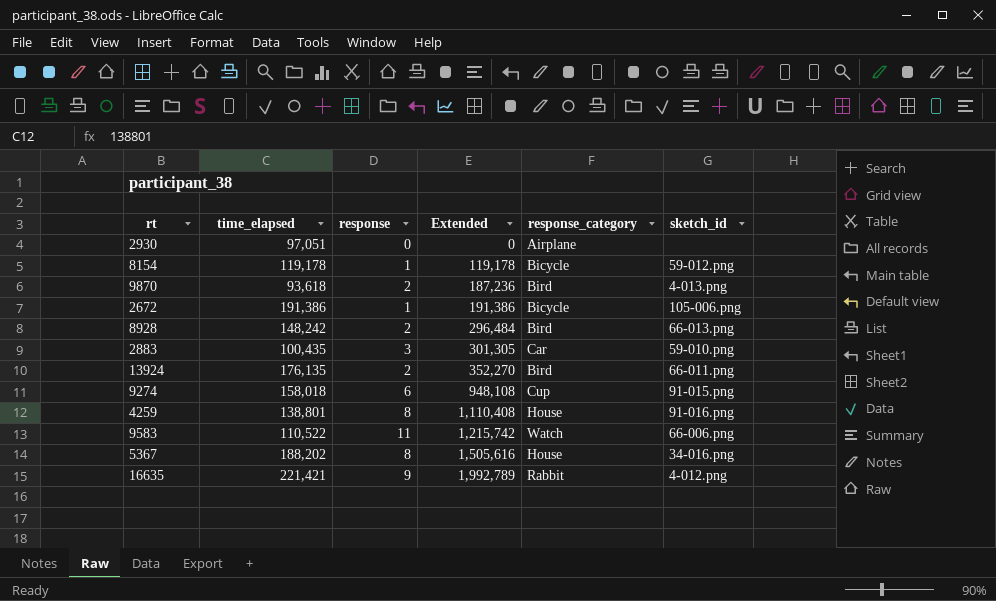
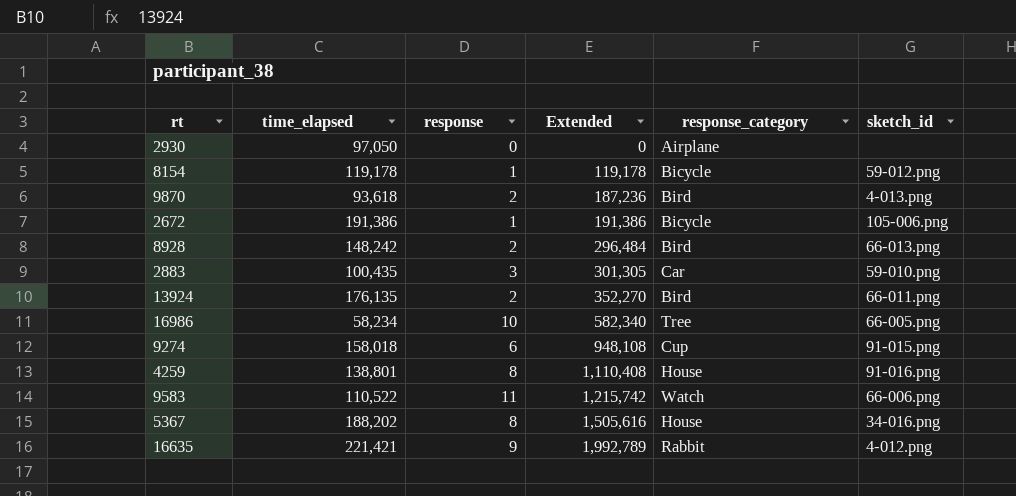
2930 | time_elapsed: 97,051 -> 97,050
row 16986: none -> 58,234 | 10 | 582,340 | Tree | 66-005.png

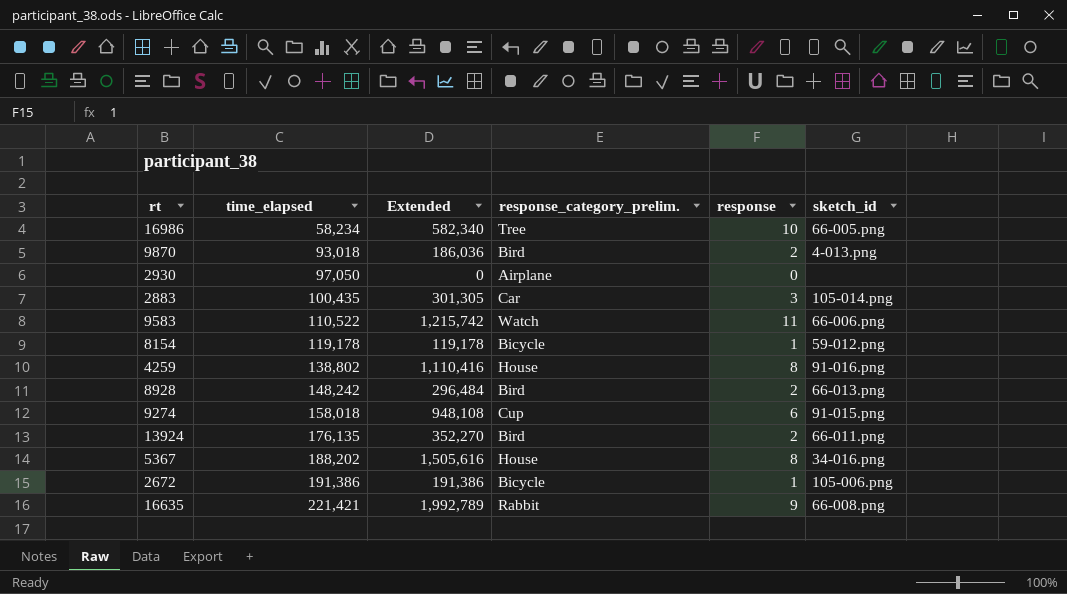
row order: Extended ascending -> time_elapsed ascending
column name: response_category -> response_category_prelim.
column response | position: 3 -> 5
9870 | time_elapsed: 93,618 -> 93,018
9870 | Extended: 187,236 -> 186,036
2883 | sketch_id: 59-010.png -> 105-014.png
4259 | time_elapsed: 138,801 -> 138,802
4259 | Extended: 1,110,408 -> 1,110,416
16635 | sketch_id: 4-012.png -> 66-008.png

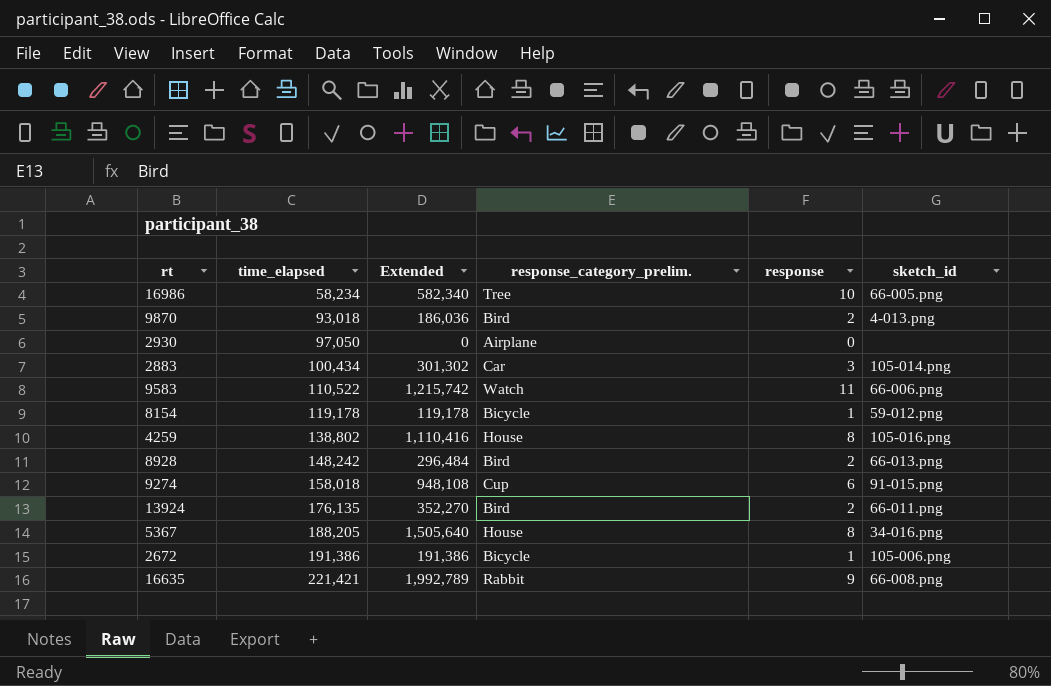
2883 | time_elapsed: 100,435 -> 100,434
2883 | Extended: 301,305 -> 301,302
4259 | sketch_id: 91-016.png -> 105-016.png
5367 | time_elapsed: 188,202 -> 188,205
5367 | Extended: 1,505,616 -> 1,505,640

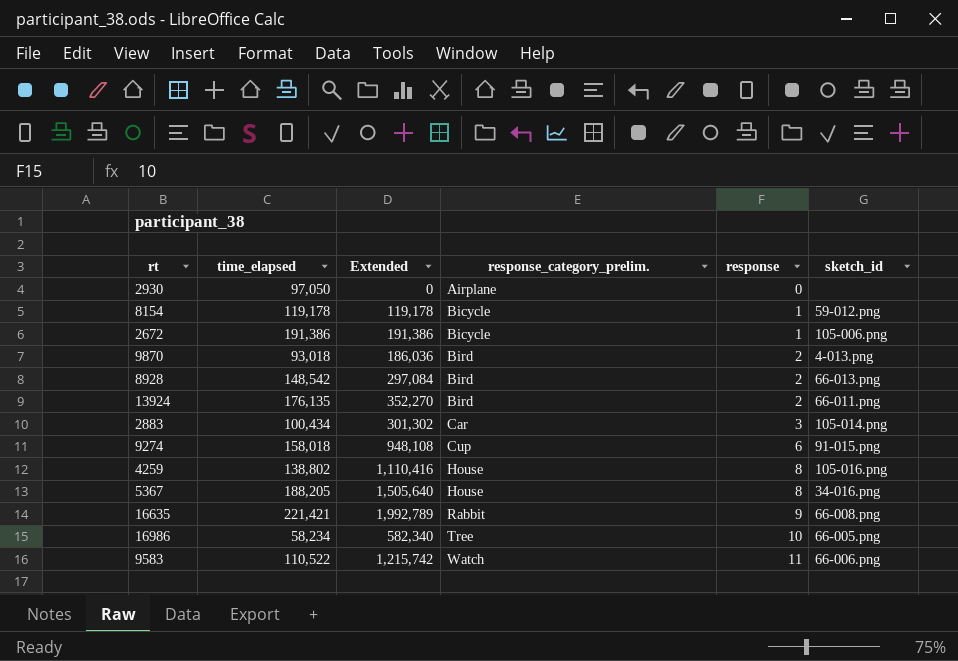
row order: time_elapsed ascending -> response_category_prelim. ascending
8928 | time_elapsed: 148,242 -> 148,542
8928 | Extended: 296,484 -> 297,084

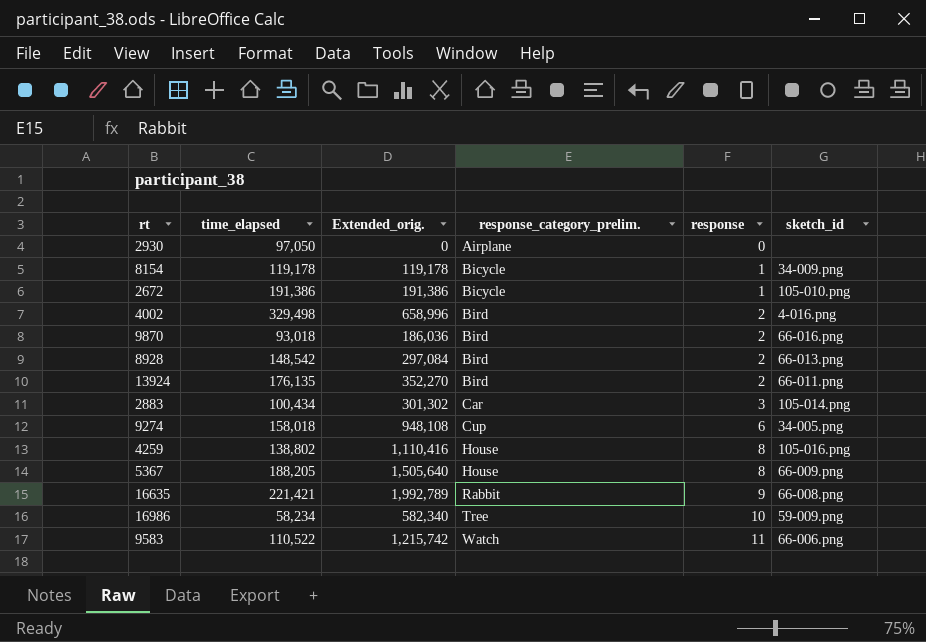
column name: Extended -> Extended_orig.
8154 | sketch_id: 59-012.png -> 34-009.png
2672 | sketch_id: 105-006.png -> 105-010.png
row 4002: none -> 329,498 | 658,996 | Bird | 2 | 4-016.png
9870 | sketch_id: 4-013.png -> 66-016.png
9274 | sketch_id: 91-015.png -> 34-005.png
5367 | sketch_id: 34-016.png -> 66-009.png
16986 | sketch_id: 66-005.png -> 59-009.png

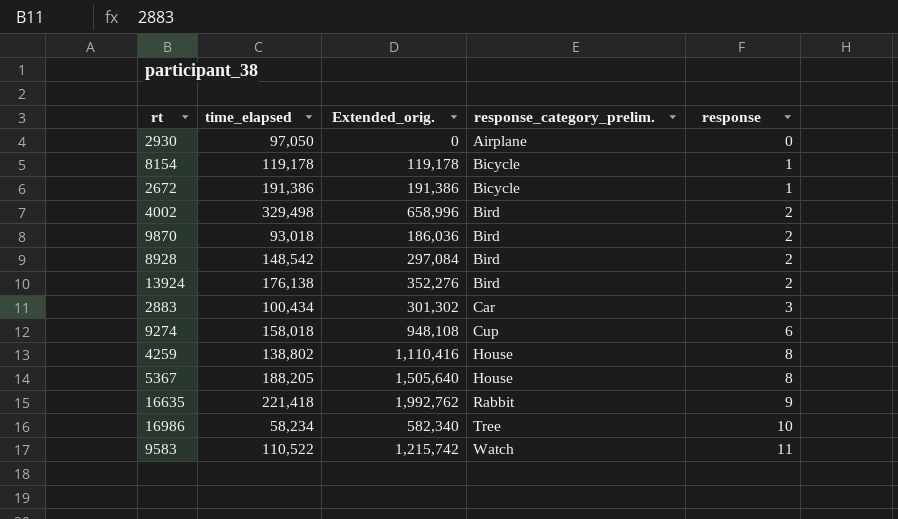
column sketch_id | position: 6 -> none
13924 | time_elapsed: 176,135 -> 176,138
13924 | Extended_orig.: 352,270 -> 352,276
16635 | time_elapsed: 221,421 -> 221,418
16635 | Extended_orig.: 1,992,789 -> 1,992,762

